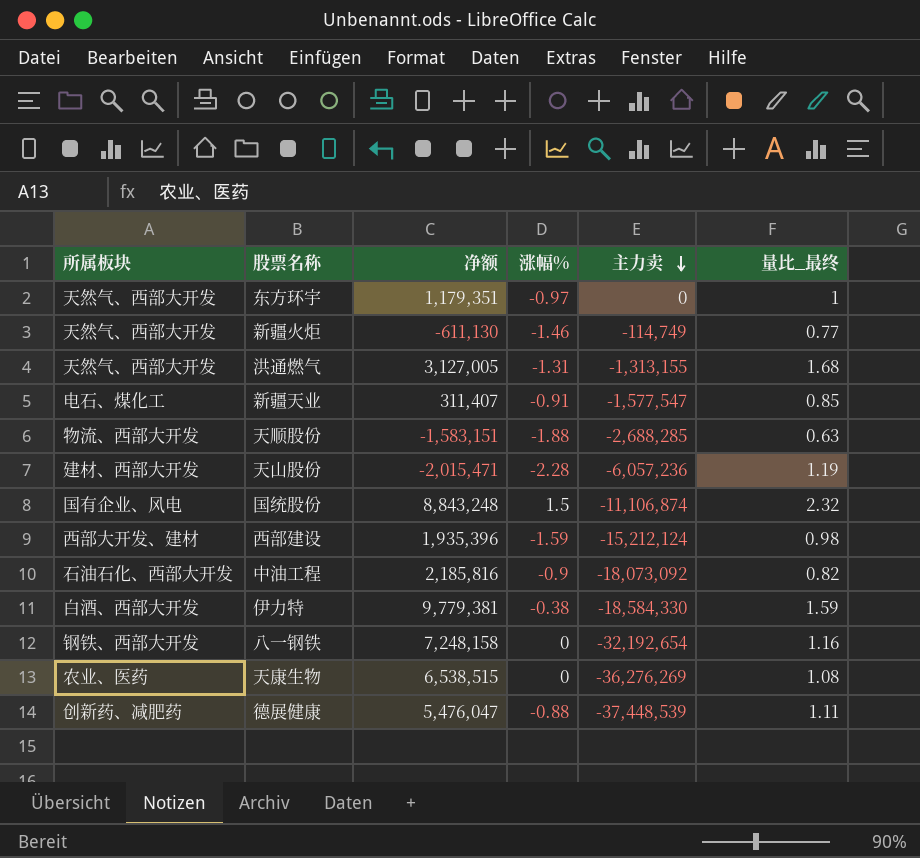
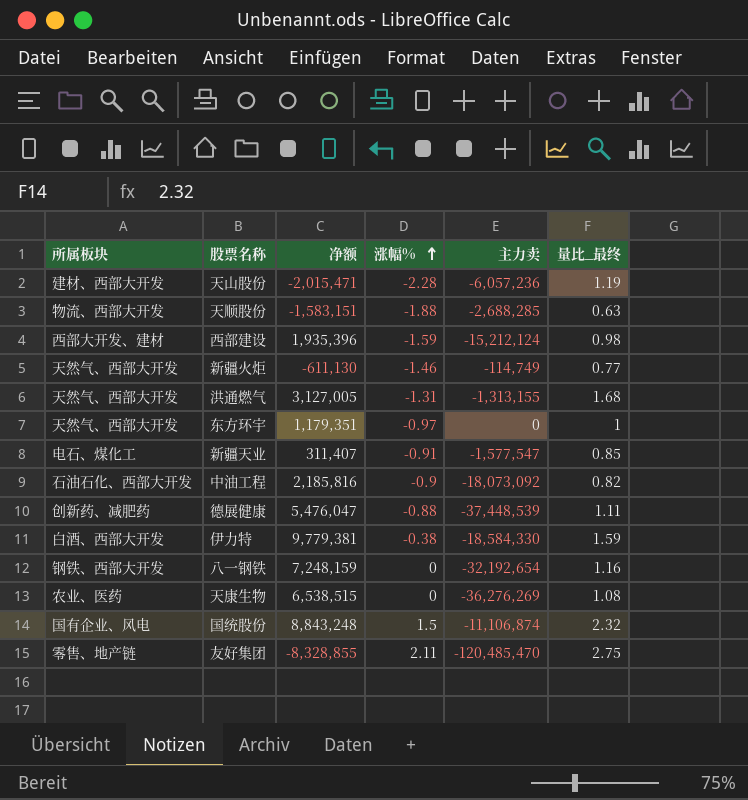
row order: 主力卖 descending -> 涨幅% ascending
八一钢铁 | 净额: 7,248,158 -> 7,248,159
row 友好集团: none -> 零售、地产链 | -8,328,855 | 2.11 | -120,485,470 | 2.75

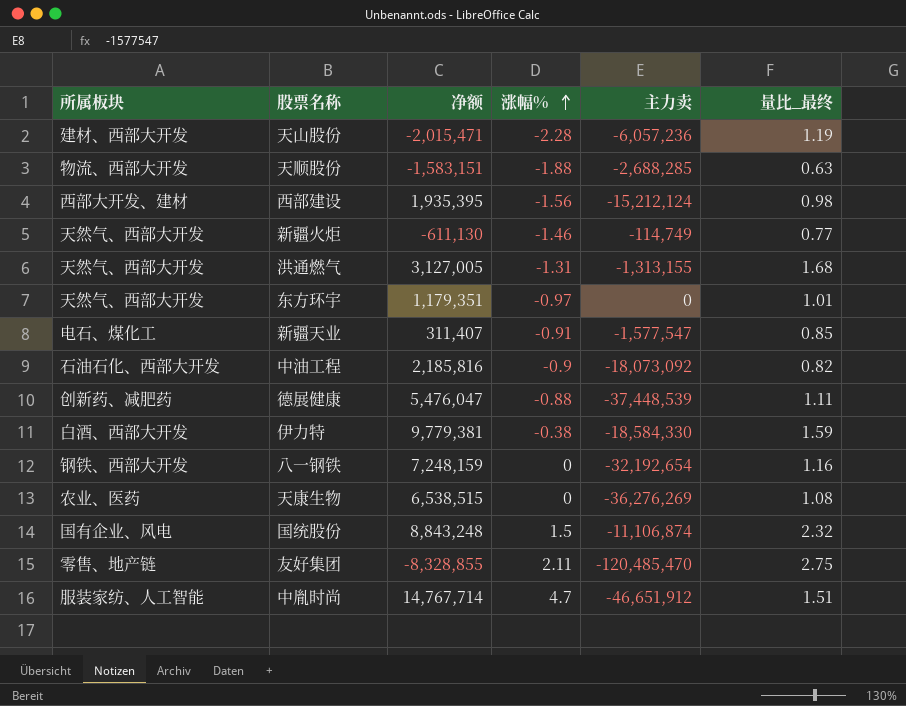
西部建设 | 净额: 1,935,396 -> 1,935,395
西部建设 | 涨幅%: -1.59 -> -1.56
东方环宇 | 量比_最终: 1 -> 1.01
row 中胤时尚: none -> 服装家纺、人工智能 | 14,767,714 | 4.7 | -46,651,912 | 1.51

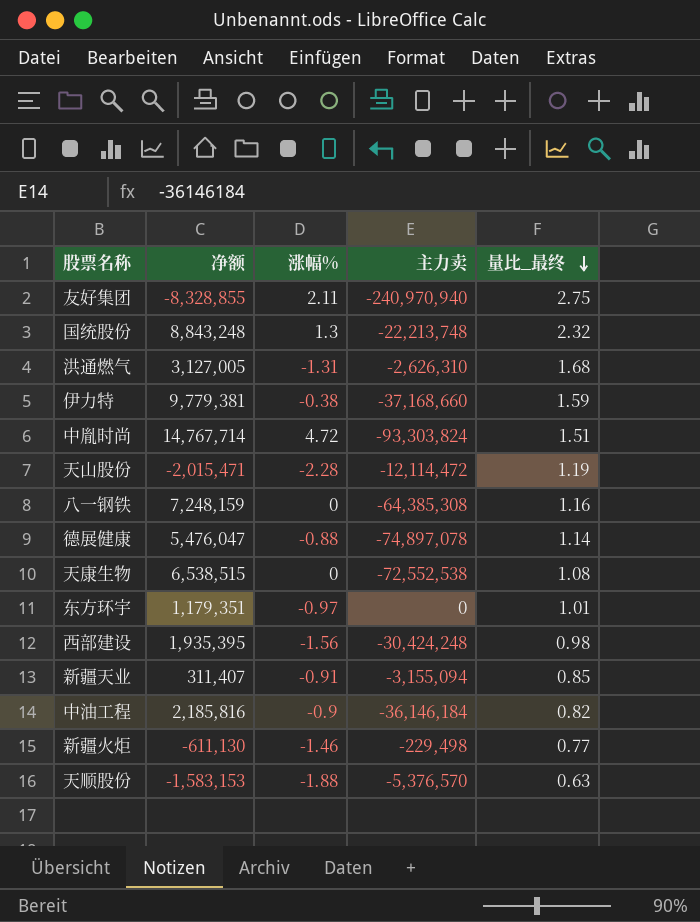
row order: 涨幅% ascending -> 量比_最终 descending
column 所属板块 | position: 1 -> none
友好集团 | 主力卖: -120,485,470 -> -240,970,940
国统股份 | 涨幅%: 1.5 -> 1.3
国统股份 | 主力卖: -11,106,874 -> -22,213,748
洪通燃气 | 主力卖: -1,313,155 -> -2,626,310
伊力特 | 主力卖: -18,584,330 -> -37,168,660
中胤时尚 | 涨幅%: 4.7 -> 4.72
中胤时尚 | 主力卖: -46,651,912 -> -93,303,824
天山股份 | 主力卖: -6,057,236 -> -12,114,472
八一钢铁 | 主力卖: -32,192,654 -> -64,385,308
德展健康 | 主力卖: -37,448,539 -> -74,897,078
德展健康 | 量比_最终: 1.11 -> 1.14
天康生物 | 主力卖: -36,276,269 -> -72,552,538
西部建设 | 主力卖: -15,212,124 -> -30,424,248
新疆天业 | 主力卖: -1,577,547 -> -3,155,094
中油工程 | 主力卖: -18,073,092 -> -36,146,184
新疆火炬 | 主力卖: -114,749 -> -229,498
天顺股份 | 净额: -1,583,151 -> -1,583,153
天顺股份 | 主力卖: -2,688,285 -> -5,376,570

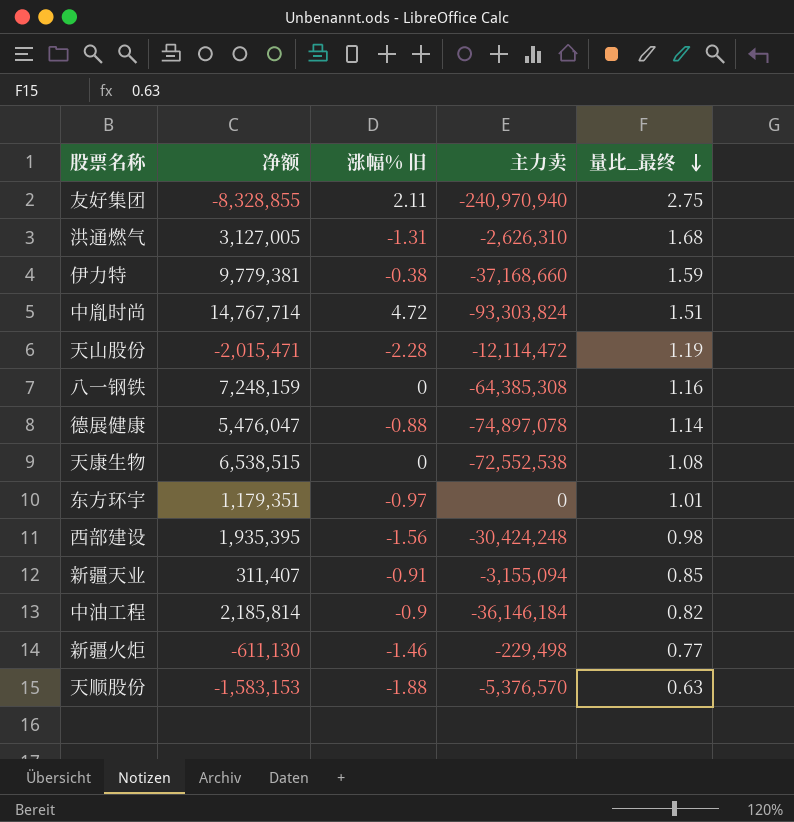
column name: 涨幅% -> 涨幅% 旧
row 国统股份: 8,843,248 | 1.3 | -22,213,748 | 2.32 -> none
中油工程 | 净额: 2,185,816 -> 2,185,814

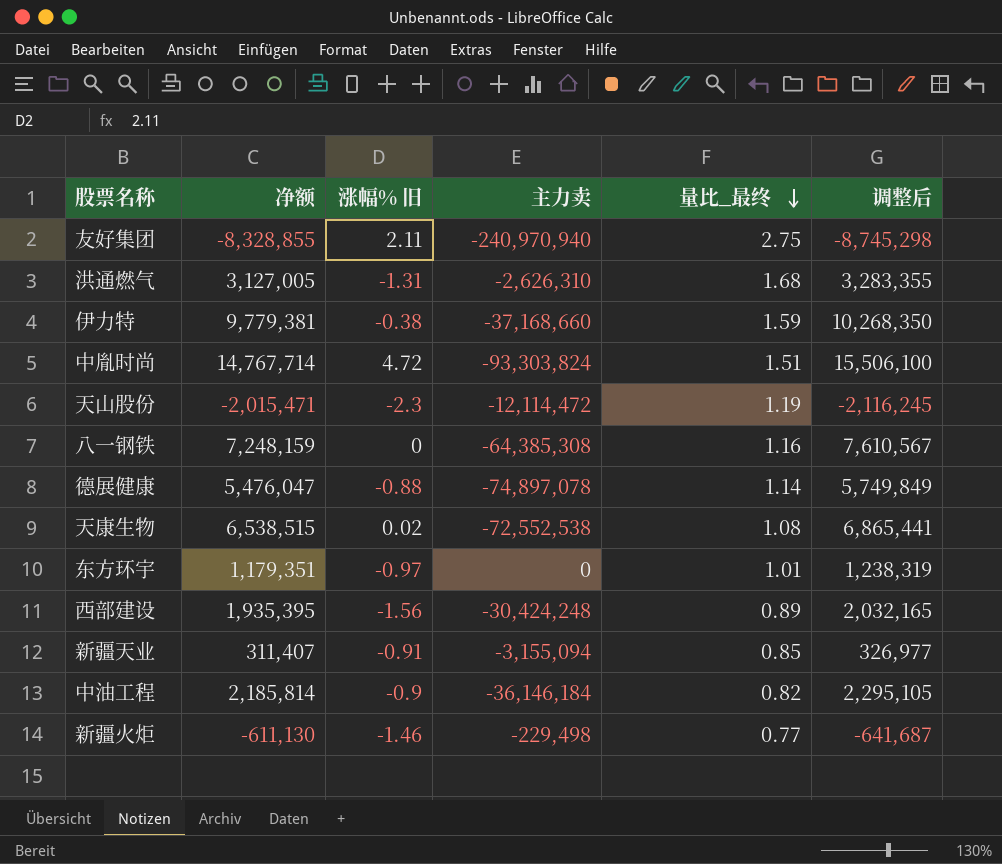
column 调整后 | formula: none -> [净额] * 1.05
row 天顺股份: -1,583,153 | -1.88 | -5,376,570 | 0.63 -> none
天山股份 | 涨幅% 旧: -2.28 -> -2.3
天康生物 | 涨幅% 旧: 0 -> 0.02
西部建设 | 量比_最终: 0.98 -> 0.89

